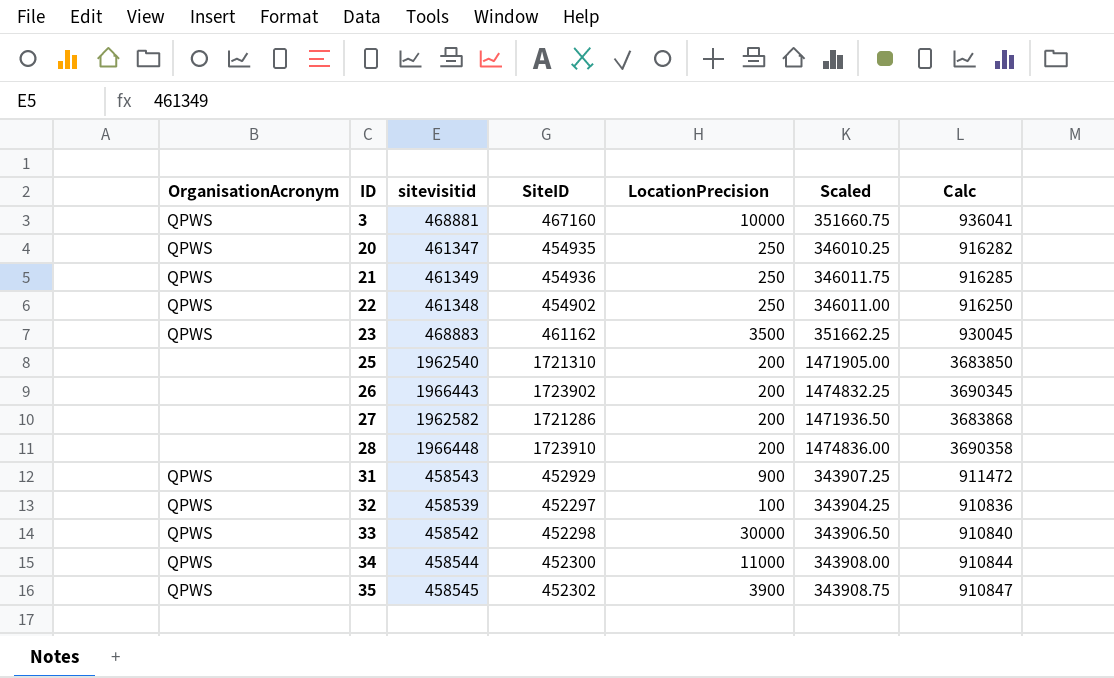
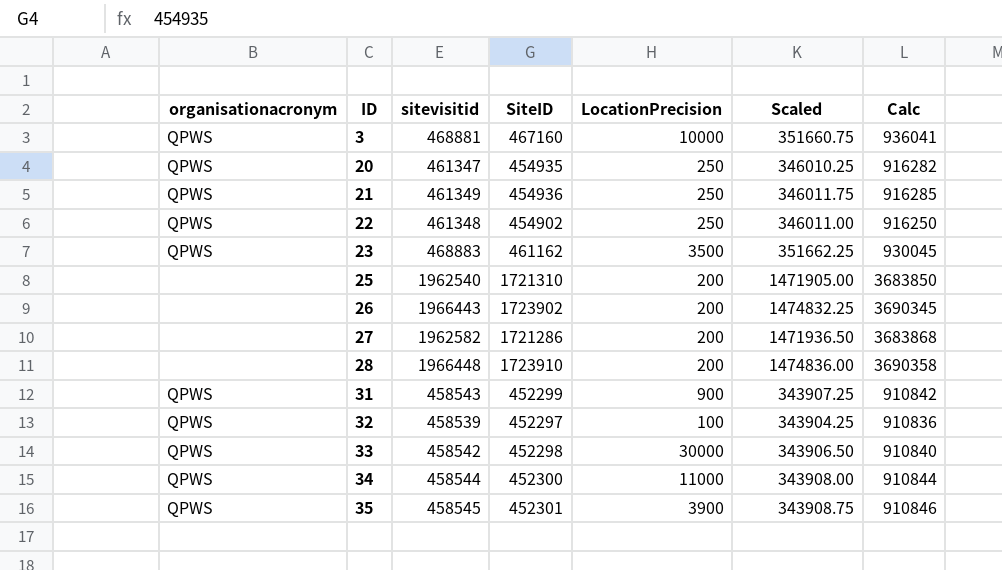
column name: OrganisationAcronym -> organisationacronym
31 | SiteID: 452929 -> 452299
31 | Calc: 911472 -> 910842
35 | SiteID: 452302 -> 452301
35 | Calc: 910847 -> 910846

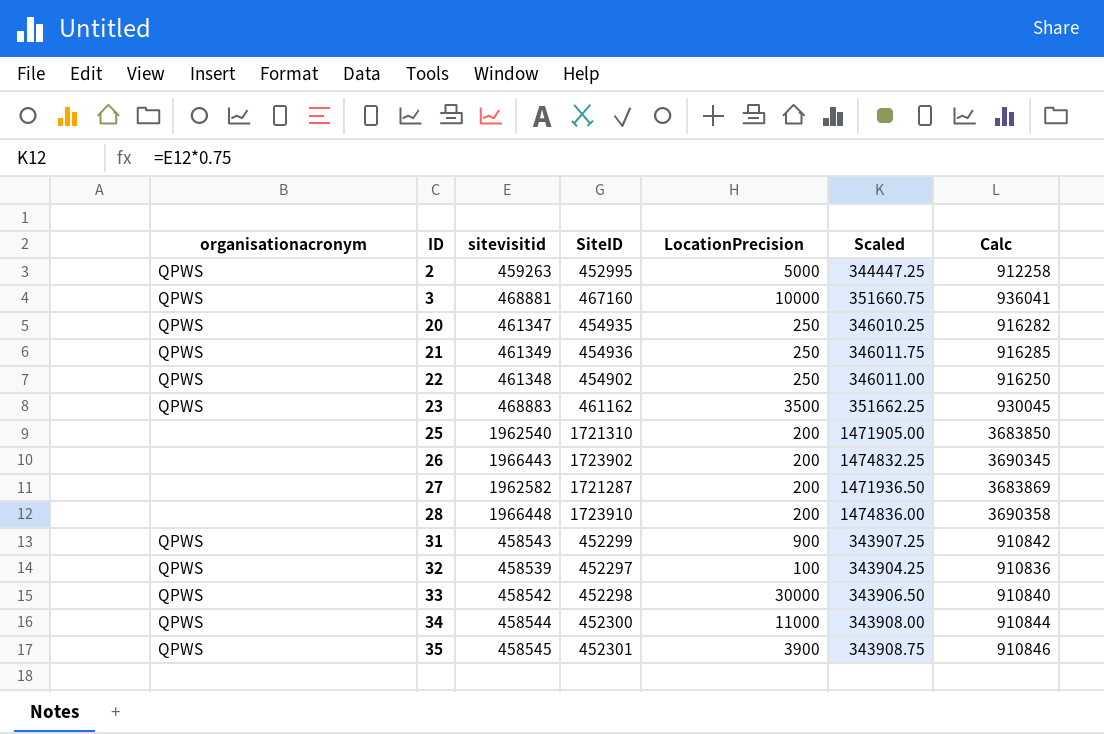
row 2: none -> QPWS | 459263 | 452995 | 5000 | 344447.25 | 912258
27 | SiteID: 1721286 -> 1721287
27 | Calc: 3683868 -> 3683869

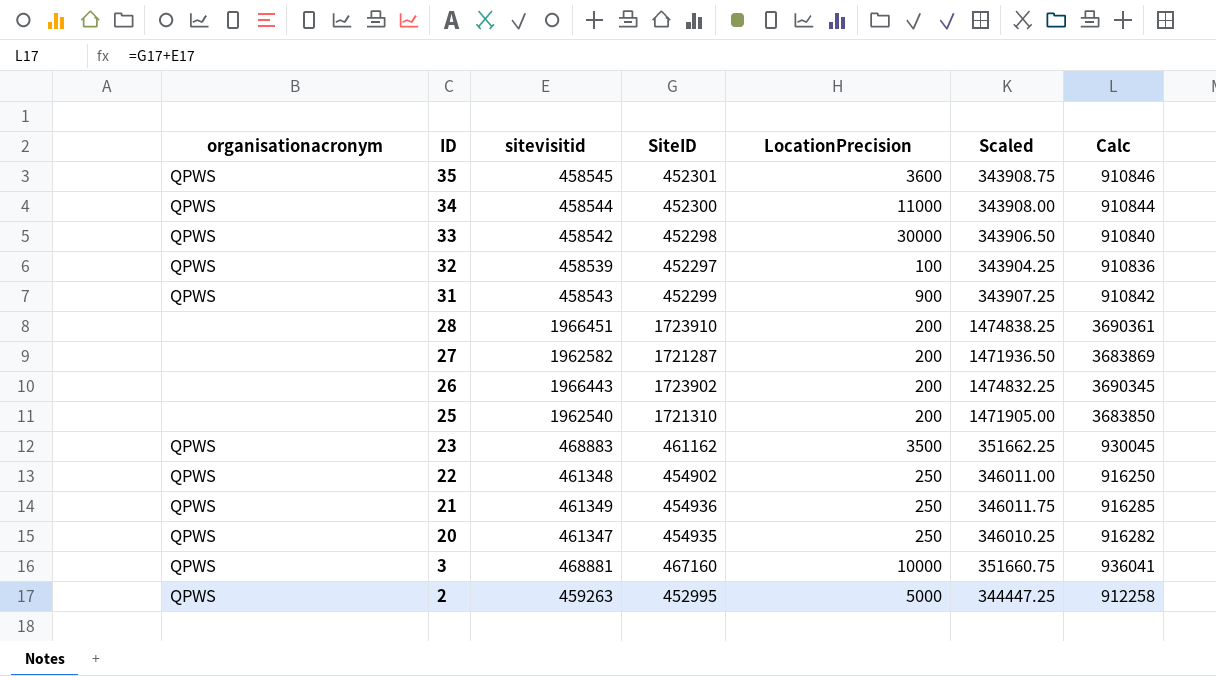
row order: ID ascending -> ID descending
35 | LocationPrecision: 3900 -> 3600
28 | sitevisitid: 1966448 -> 1966451
28 | Scaled: 1474836.00 -> 1474838.25
28 | Calc: 3690358 -> 3690361

